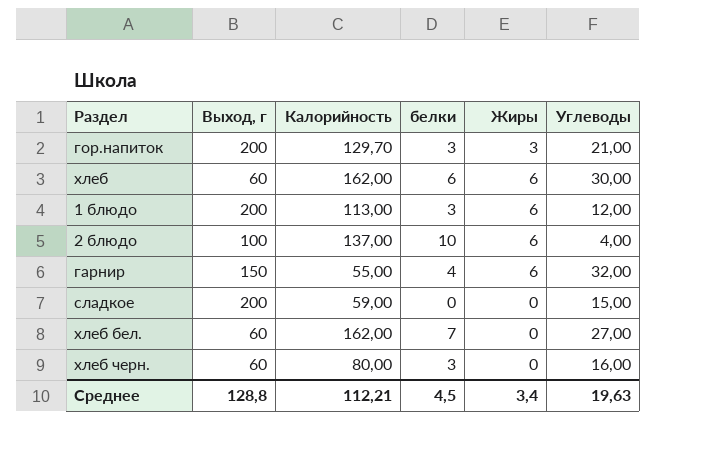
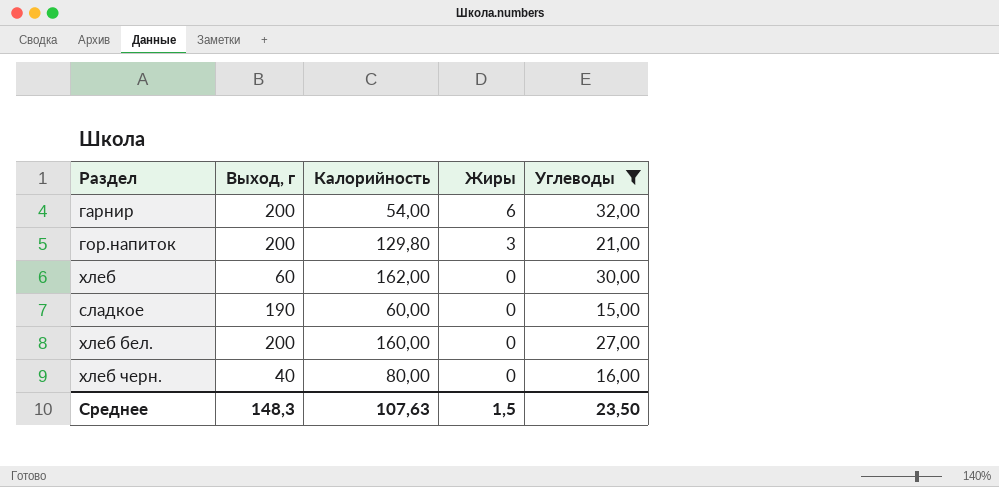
filter: none -> Углеводы >= 15,00
row order: none -> Жиры descending
column белки | position: 4 -> none
гарнир | Выход, г: 150 -> 200
гарнир | Калорийность: 55,00 -> 54,00
гор.напиток | Калорийность: 129,70 -> 129,80
хлеб | Жиры: 6 -> 0
сладкое | Выход, г: 200 -> 190
сладкое | Калорийность: 59,00 -> 60,00
хлеб бел. | Выход, г: 60 -> 200
хлеб бел. | Калорийность: 162,00 -> 160,00
хлеб черн. | Выход, г: 60 -> 40
Среднее | Выход, г: 128,8 -> 148,3
Среднее | Калорийность: 112,21 -> 107,63
Среднее | Жиры: 3,4 -> 1,5
Среднее | Углеводы: 19,63 -> 23,50

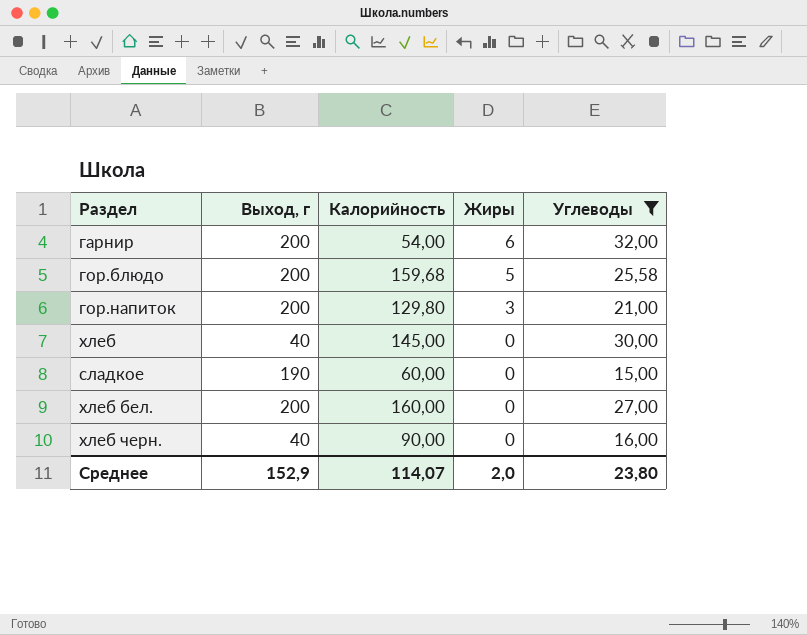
row гор.блюдо: none -> 200 | 159,68 | 5 | 25,58
хлеб | Выход, г: 60 -> 40
хлеб | Калорийность: 162,00 -> 145,00
хлеб черн. | Калорийность: 80,00 -> 90,00
Среднее | Выход, г: 148,3 -> 152,9
Среднее | Калорийность: 107,63 -> 114,07
Среднее | Жиры: 1,5 -> 2,0
Среднее | Углеводы: 23,50 -> 23,80

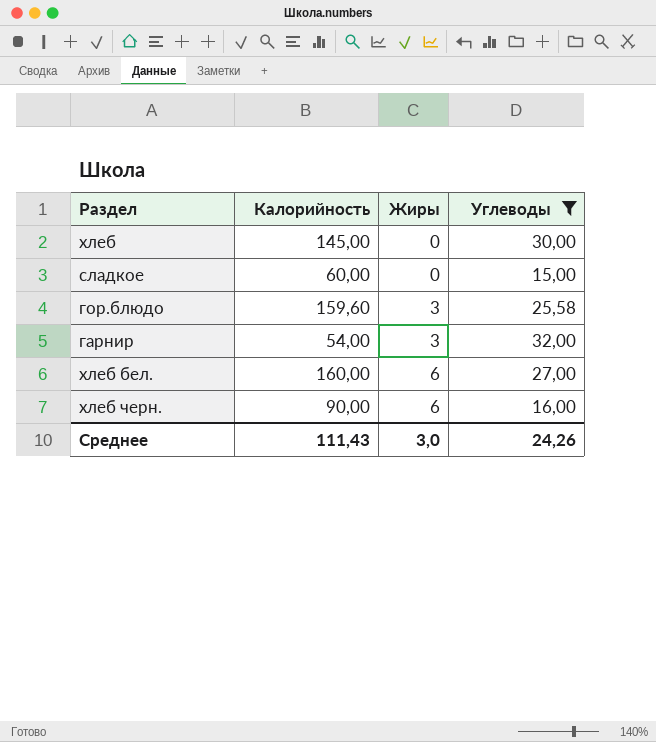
row order: Жиры descending -> Жиры ascending
column Выход, г | position: 2 -> none
row гор.напиток: 200 | 129,80 | 3 | 21,00 -> none
гор.блюдо | Калорийность: 159,68 -> 159,60
гор.блюдо | Жиры: 5 -> 3
гарнир | Жиры: 6 -> 3
хлеб бел. | Жиры: 0 -> 6
хлеб черн. | Жиры: 0 -> 6
Среднее | Калорийность: 114,07 -> 111,43
Среднее | Жиры: 2,0 -> 3,0
Среднее | Углеводы: 23,80 -> 24,26

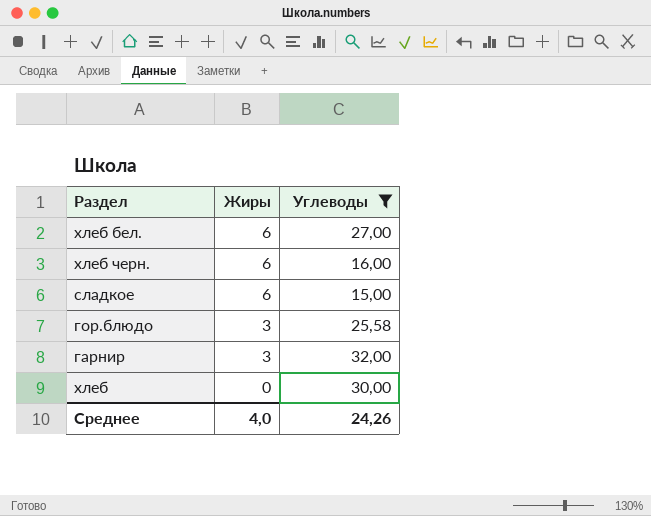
row order: Жиры ascending -> Жиры descending
column Калорийность | position: 2 -> none
сладкое | Жиры: 0 -> 6
Среднее | Жиры: 3,0 -> 4,0

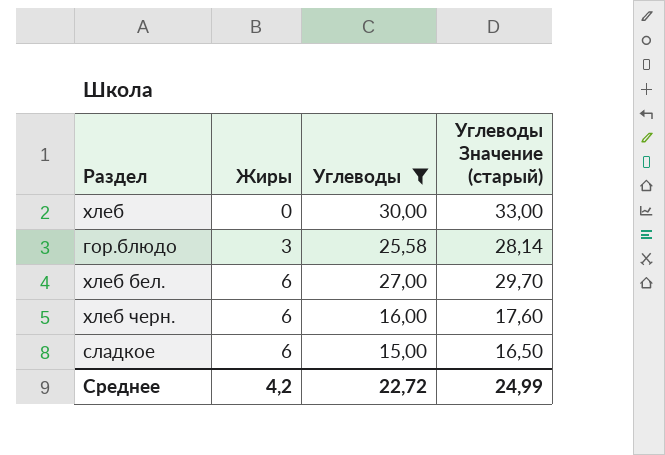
row order: Жиры descending -> Жиры ascending
column Углеводы Значение (старый) | formula: none -> [Углеводы] * 1,1
row гарнир: 3 | 32,00 -> none
Среднее | Жиры: 4,0 -> 4,2
Среднее | Углеводы: 24,26 -> 22,72

